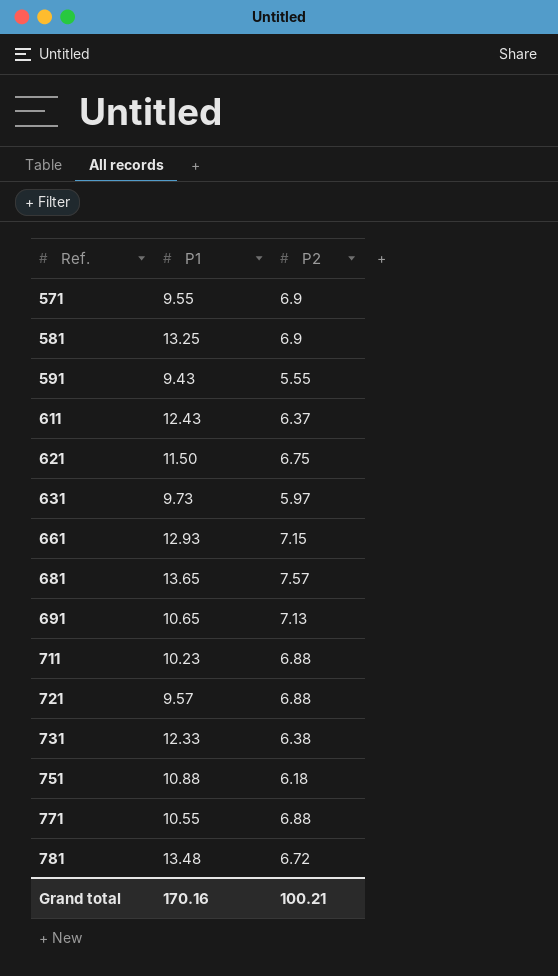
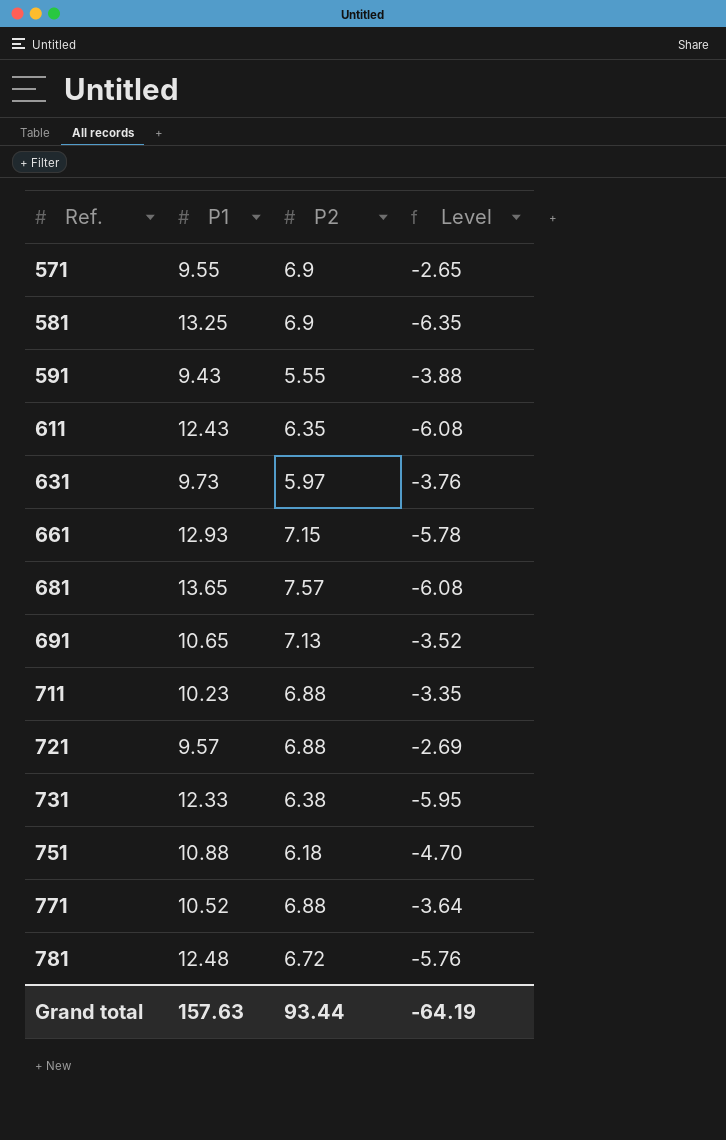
column Level | formula: none -> [P2] - [P1]
row 621: 11.50 | 6.75 -> none
611 | P2: 6.37 -> 6.35
771 | P1: 10.55 -> 10.52
781 | P1: 13.48 -> 12.48
Grand total | P1: 170.16 -> 157.63
Grand total | P2: 100.21 -> 93.44

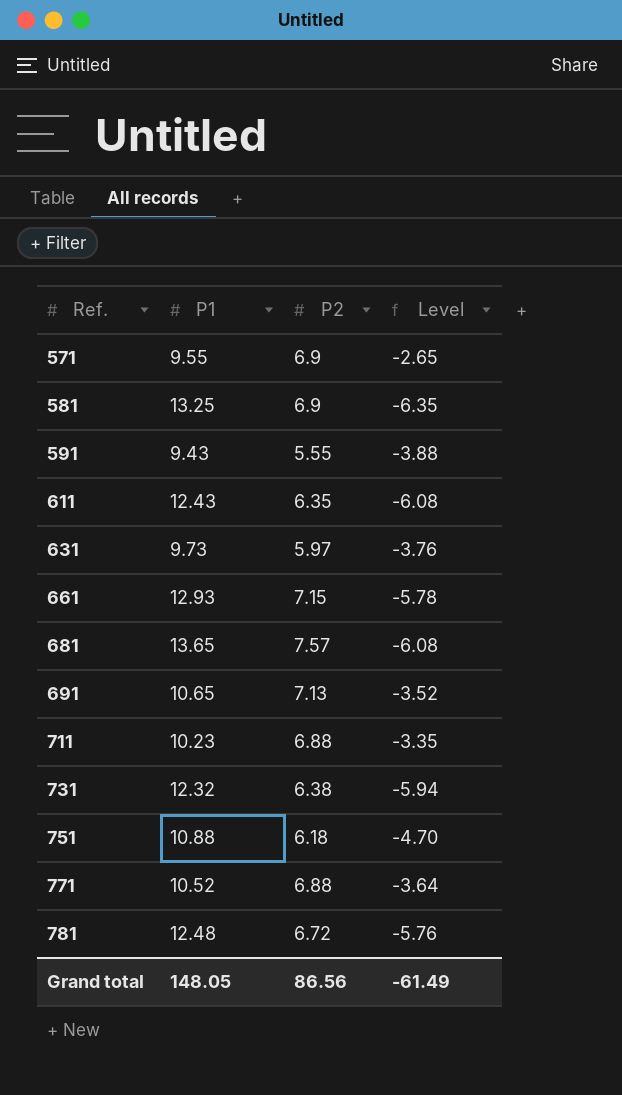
row 721: 9.57 | 6.88 | -2.69 -> none
731 | P1: 12.33 -> 12.32
731 | Level: -5.95 -> -5.94
Grand total | P1: 157.63 -> 148.05
Grand total | P2: 93.44 -> 86.56
Grand total | Level: -64.19 -> -61.49

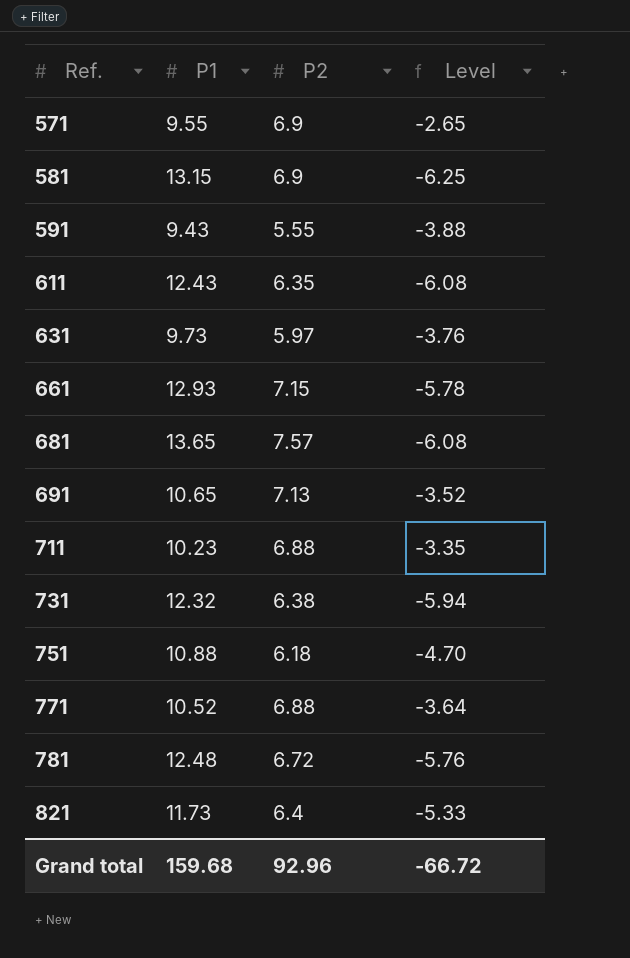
581 | P1: 13.25 -> 13.15
581 | Level: -6.35 -> -6.25
row 821: none -> 11.73 | 6.4 | -5.33
Grand total | P1: 148.05 -> 159.68
Grand total | P2: 86.56 -> 92.96
Grand total | Level: -61.49 -> -66.72

